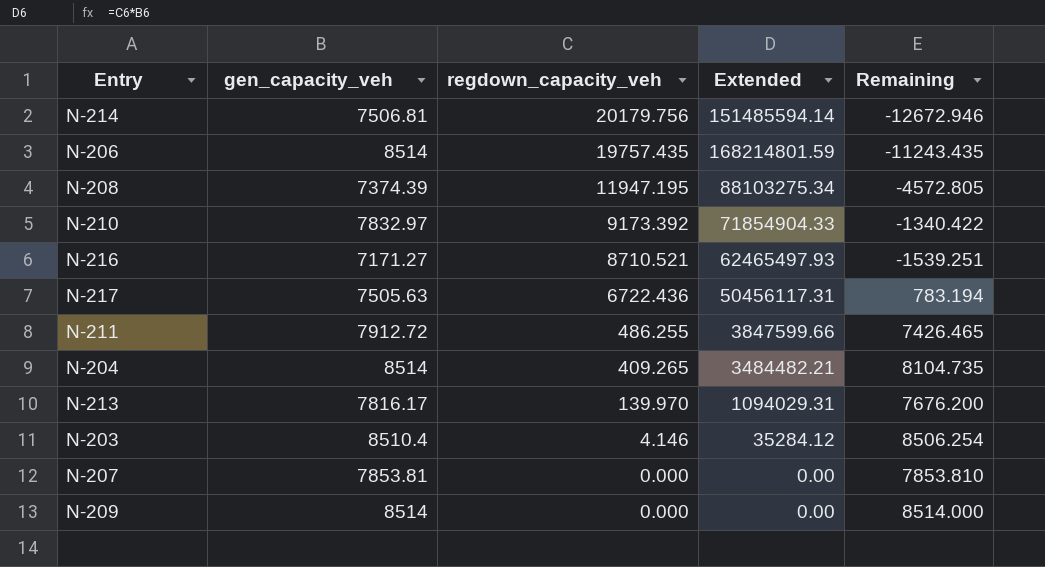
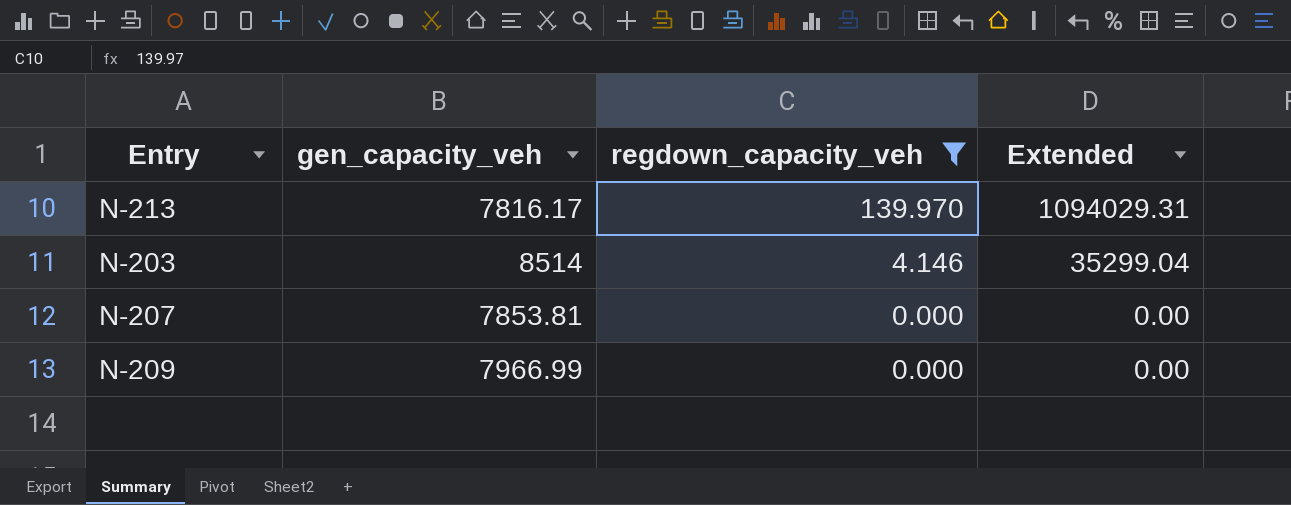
filter: none -> regdown_capacity_veh <= 139.970
column Remaining | formula: [gen_capacity_veh] - [regdown_capacity_veh] -> none
N-203 | gen_capacity_veh: 8510.4 -> 8514
N-203 | Extended: 35284.12 -> 35299.04
N-209 | gen_capacity_veh: 8514 -> 7966.99

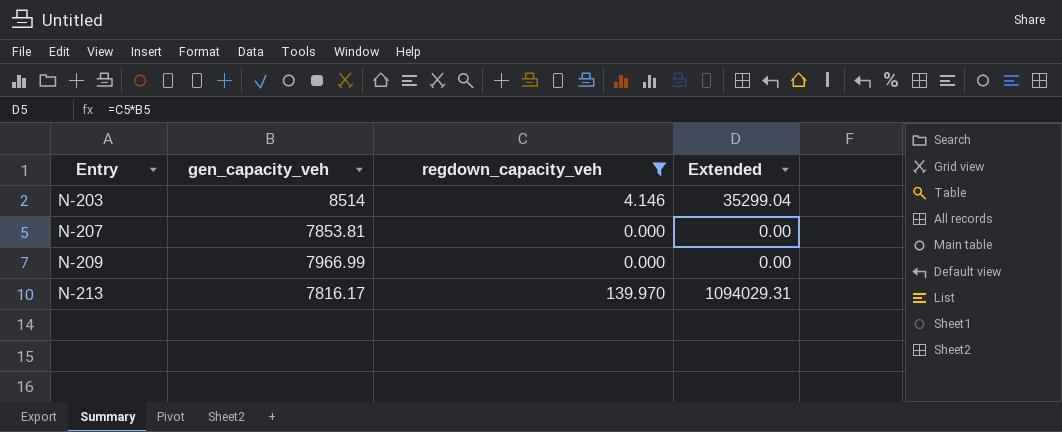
row order: regdown_capacity_veh descending -> Entry ascending

